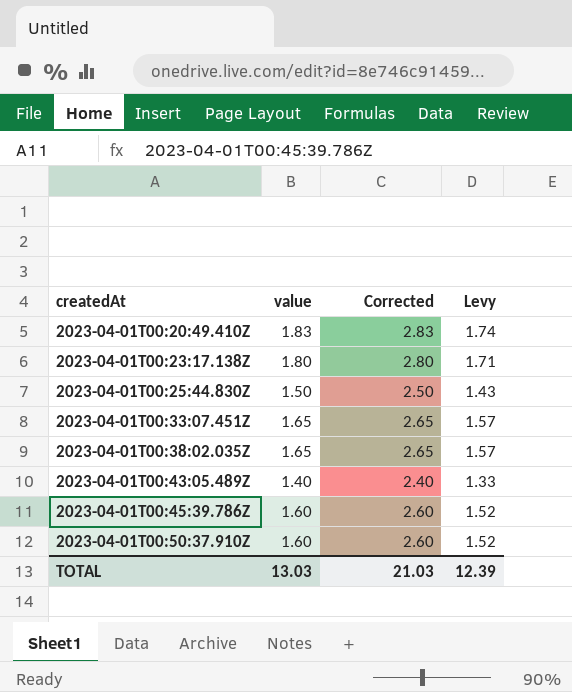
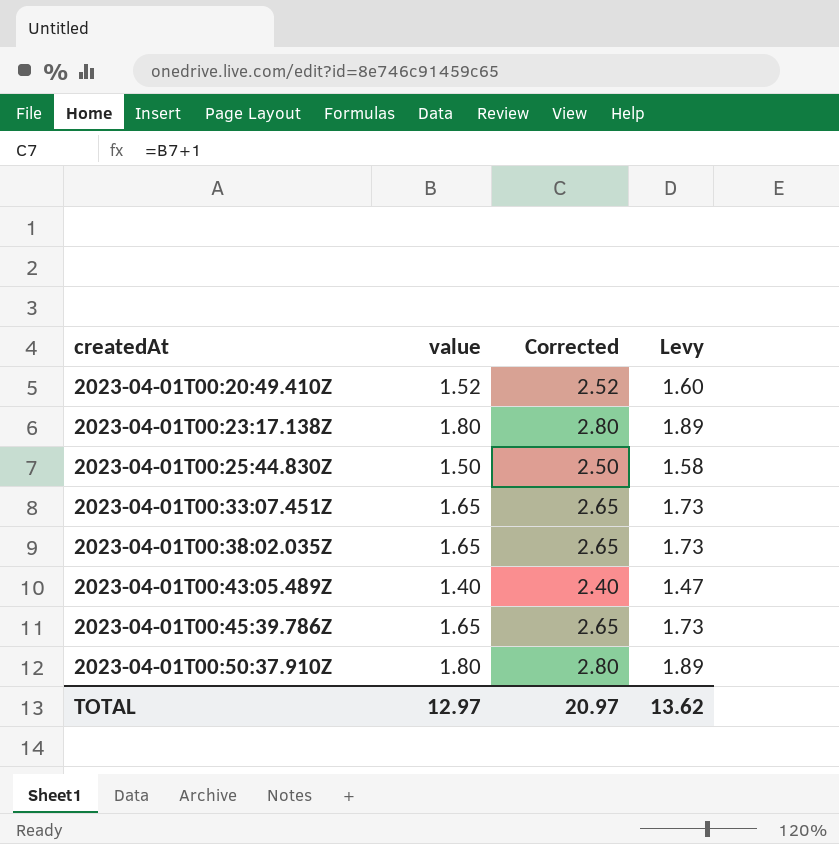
column Levy | formula: [value] * 0.95 -> [value] * 1.05
2023-04-01T00:20:49.410Z | value: 1.83 -> 1.52
2023-04-01T00:20:49.410Z | Corrected: 2.83 -> 2.52
2023-04-01T00:45:39.786Z | value: 1.60 -> 1.65
2023-04-01T00:45:39.786Z | Corrected: 2.60 -> 2.65
2023-04-01T00:50:37.910Z | value: 1.60 -> 1.80
2023-04-01T00:50:37.910Z | Corrected: 2.60 -> 2.80
TOTAL | value: 13.03 -> 12.97
TOTAL | Corrected: 21.03 -> 20.97
TOTAL | Levy: 12.39 -> 13.62

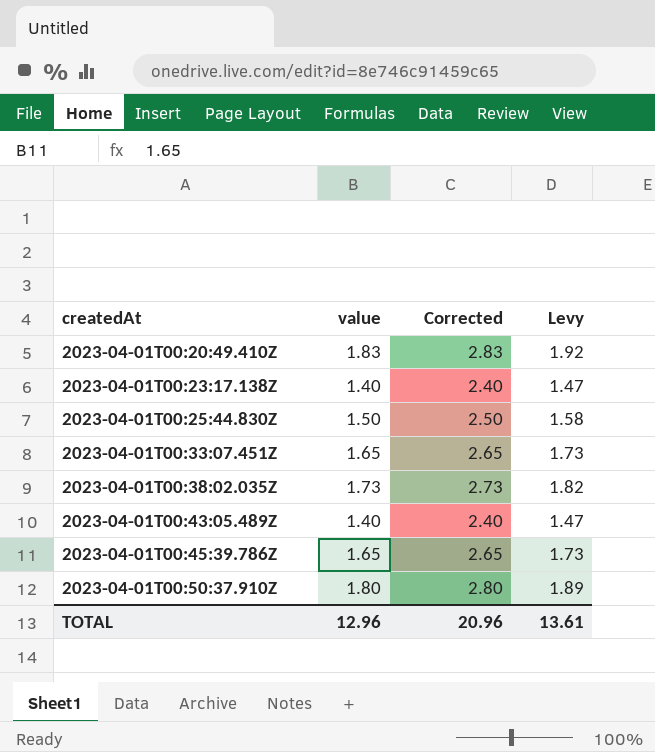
2023-04-01T00:20:49.410Z | value: 1.52 -> 1.83
2023-04-01T00:20:49.410Z | Corrected: 2.52 -> 2.83
2023-04-01T00:20:49.410Z | Levy: 1.60 -> 1.92
2023-04-01T00:23:17.138Z | value: 1.80 -> 1.40
2023-04-01T00:23:17.138Z | Corrected: 2.80 -> 2.40
2023-04-01T00:23:17.138Z | Levy: 1.89 -> 1.47
2023-04-01T00:38:02.035Z | value: 1.65 -> 1.73
2023-04-01T00:38:02.035Z | Corrected: 2.65 -> 2.73
2023-04-01T00:38:02.035Z | Levy: 1.73 -> 1.82
TOTAL | value: 12.97 -> 12.96
TOTAL | Corrected: 20.97 -> 20.96
TOTAL | Levy: 13.62 -> 13.61

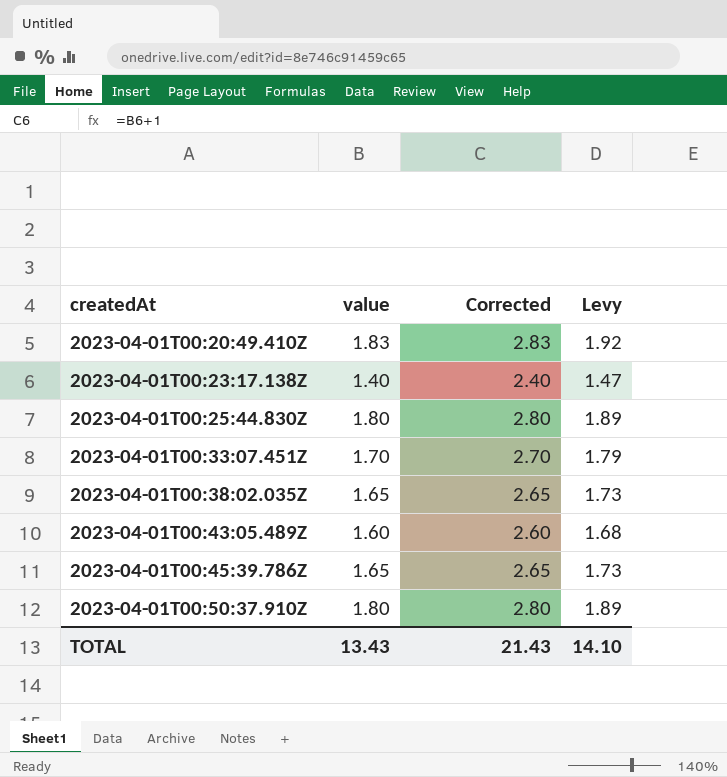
2023-04-01T00:25:44.830Z | value: 1.50 -> 1.80
2023-04-01T00:25:44.830Z | Corrected: 2.50 -> 2.80
2023-04-01T00:25:44.830Z | Levy: 1.58 -> 1.89
2023-04-01T00:33:07.451Z | value: 1.65 -> 1.70
2023-04-01T00:33:07.451Z | Corrected: 2.65 -> 2.70
2023-04-01T00:33:07.451Z | Levy: 1.73 -> 1.79
2023-04-01T00:38:02.035Z | value: 1.73 -> 1.65
2023-04-01T00:38:02.035Z | Corrected: 2.73 -> 2.65
2023-04-01T00:38:02.035Z | Levy: 1.82 -> 1.73
2023-04-01T00:43:05.489Z | value: 1.40 -> 1.60
2023-04-01T00:43:05.489Z | Corrected: 2.40 -> 2.60
2023-04-01T00:43:05.489Z | Levy: 1.47 -> 1.68
TOTAL | value: 12.96 -> 13.43
TOTAL | Corrected: 20.96 -> 21.43
TOTAL | Levy: 13.61 -> 14.10

